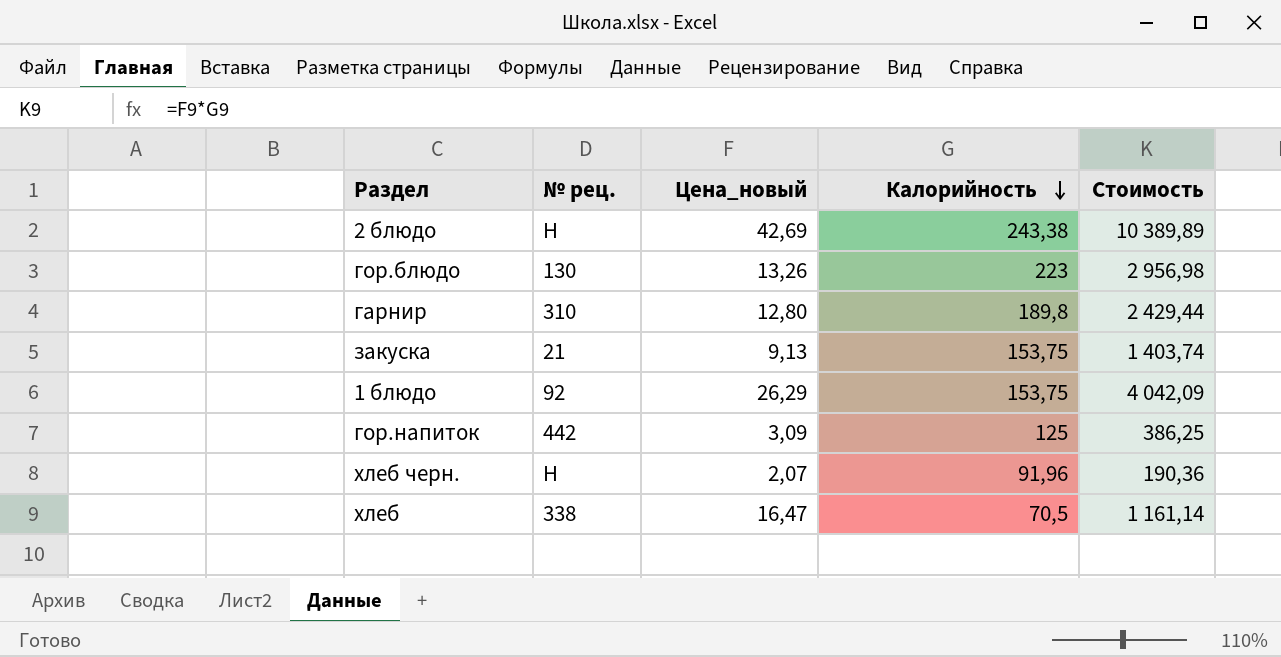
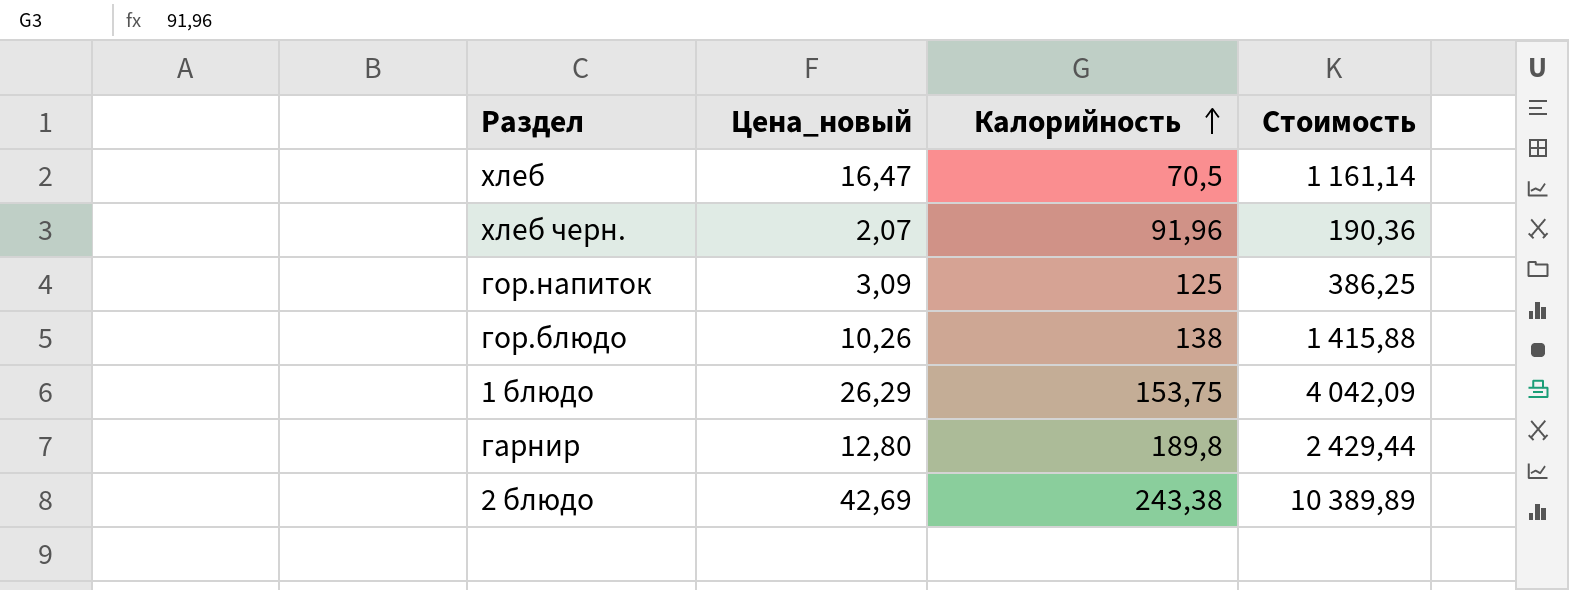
row order: Калорийность descending -> Калорийность ascending
column № рец. | position: 2 -> none
row закуска: 21 | 9,13 | 153,75 | 1 403,74 -> none
гор.блюдо | Цена_новый: 13,26 -> 10,26
гор.блюдо | Калорийность: 223 -> 138
гор.блюдо | Стоимость: 2 956,98 -> 1 415,88

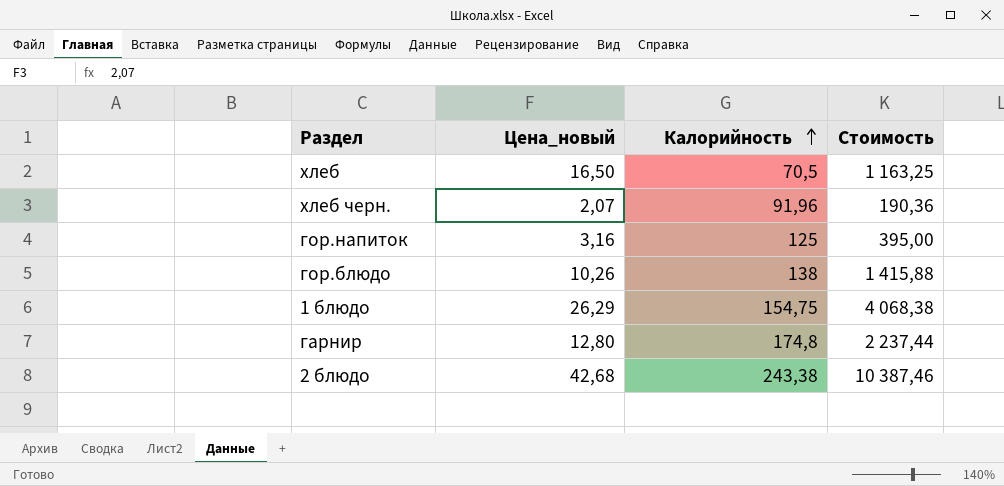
хлеб | Цена_новый: 16,47 -> 16,50
хлеб | Стоимость: 1 161,14 -> 1 163,25
гор.напиток | Цена_новый: 3,09 -> 3,16
гор.напиток | Стоимость: 386,25 -> 395,00
1 блюдо | Калорийность: 153,75 -> 154,75
1 блюдо | Стоимость: 4 042,09 -> 4 068,38
гарнир | Калорийность: 189,8 -> 174,8
гарнир | Стоимость: 2 429,44 -> 2 237,44
2 блюдо | Цена_новый: 42,69 -> 42,68
2 блюдо | Стоимость: 10 389,89 -> 10 387,46

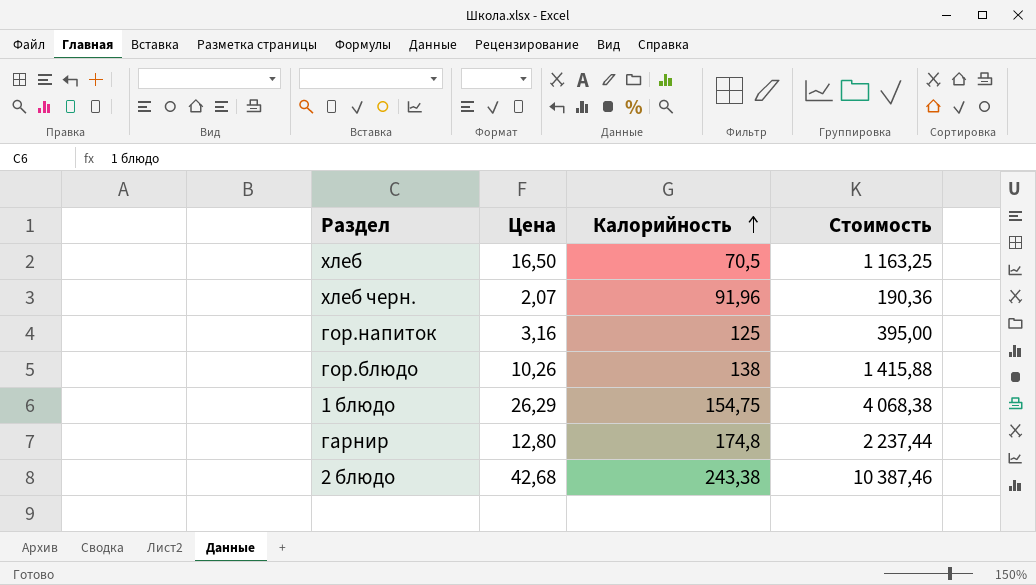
column name: Цена_новый -> Цена

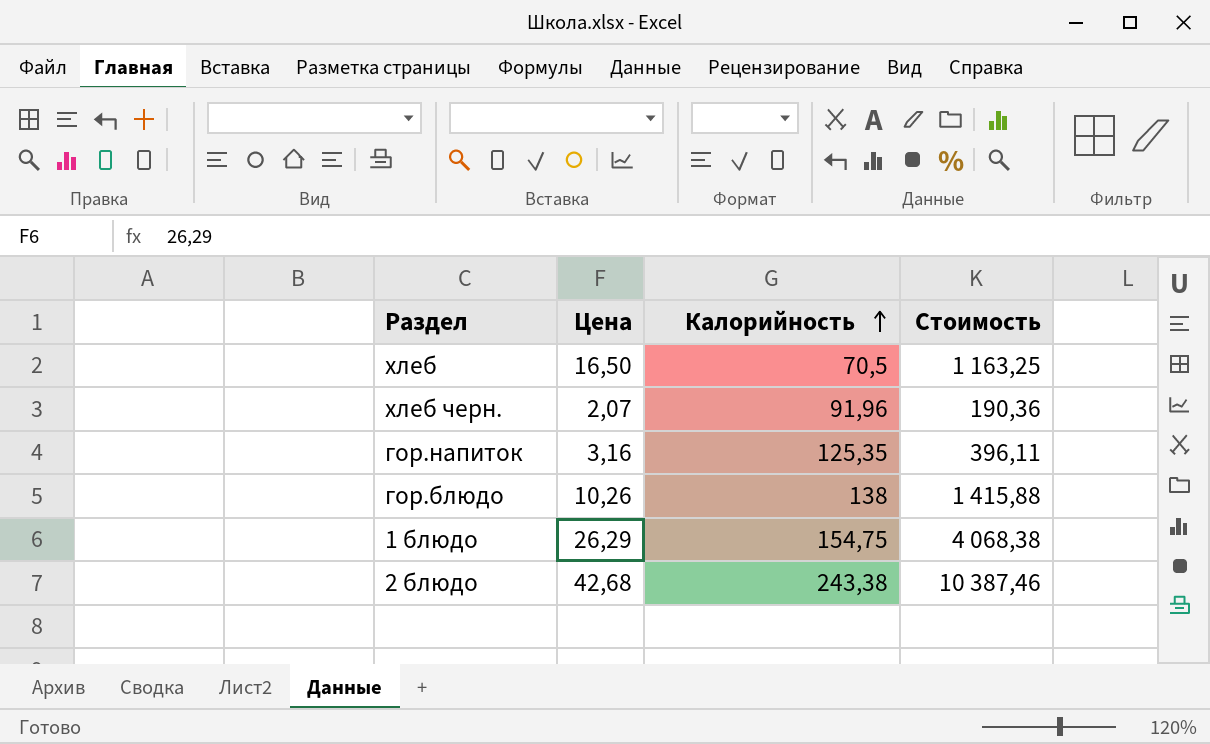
row гарнир: 12,80 | 174,8 | 2 237,44 -> none
гор.напиток | Калорийность: 125 -> 125,35
гор.напиток | Стоимость: 395,00 -> 396,11

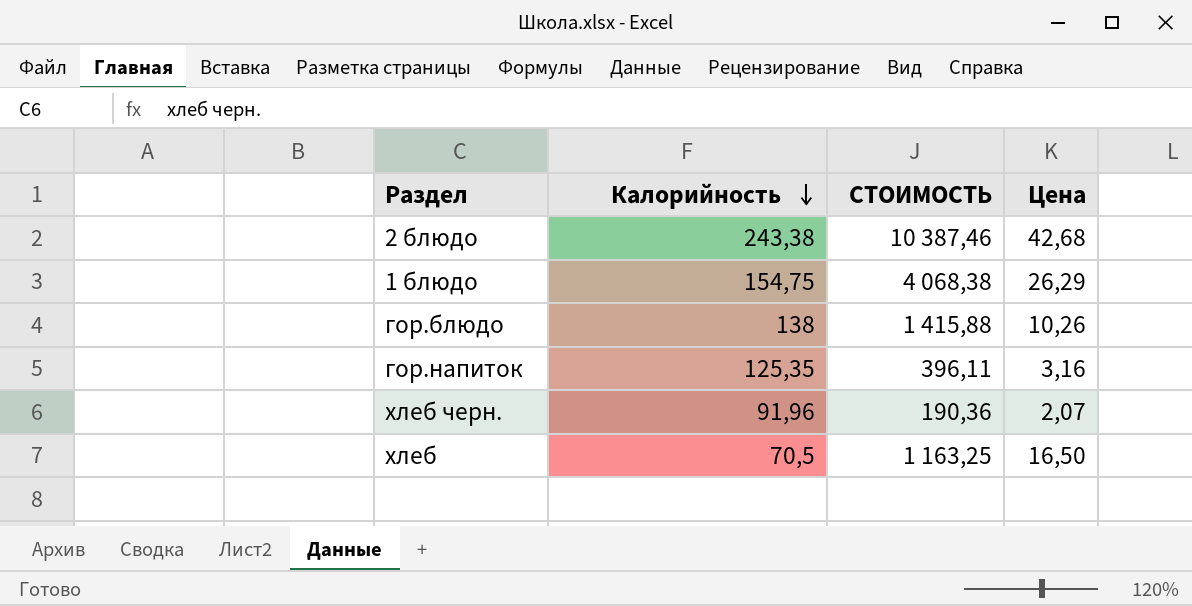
row order: Калорийность ascending -> Калорийность descending
column name: Стоимость -> СТОИМОСТЬ
column Цена | position: 2 -> 4

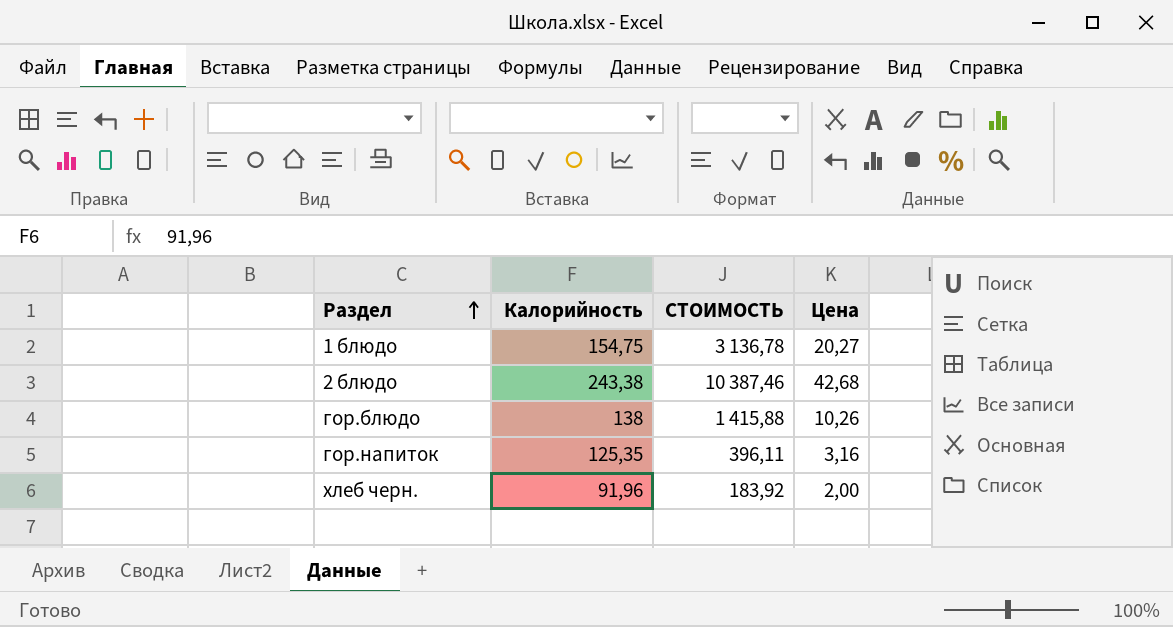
row order: Калорийность descending -> Раздел ascending
row хлеб: 70,5 | 1 163,25 | 16,50 -> none
1 блюдо | СТОИМОСТЬ: 4 068,38 -> 3 136,78
1 блюдо | Цена: 26,29 -> 20,27
хлеб черн. | СТОИМОСТЬ: 190,36 -> 183,92
хлеб черн. | Цена: 2,07 -> 2,00

